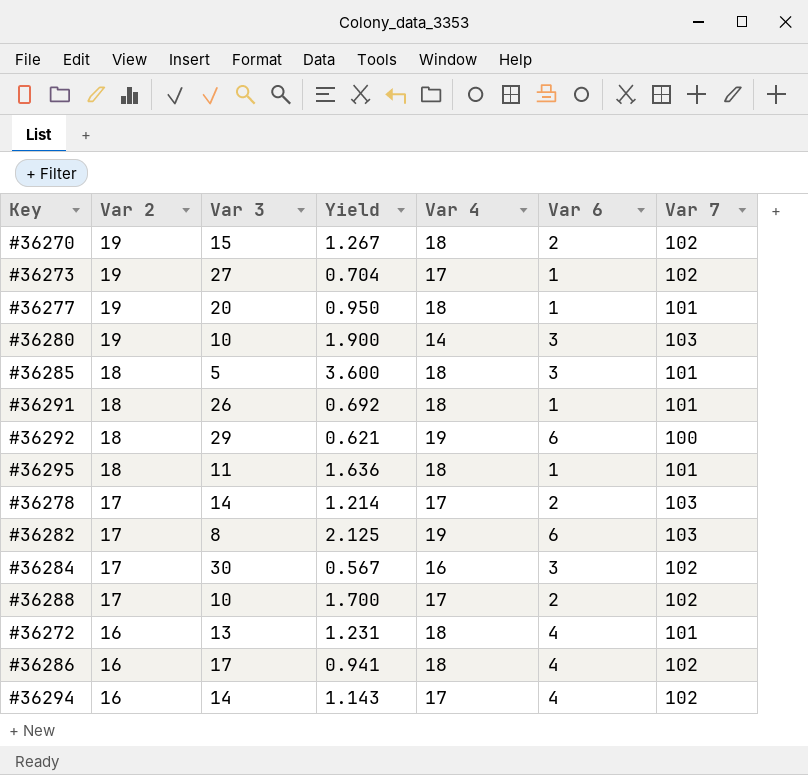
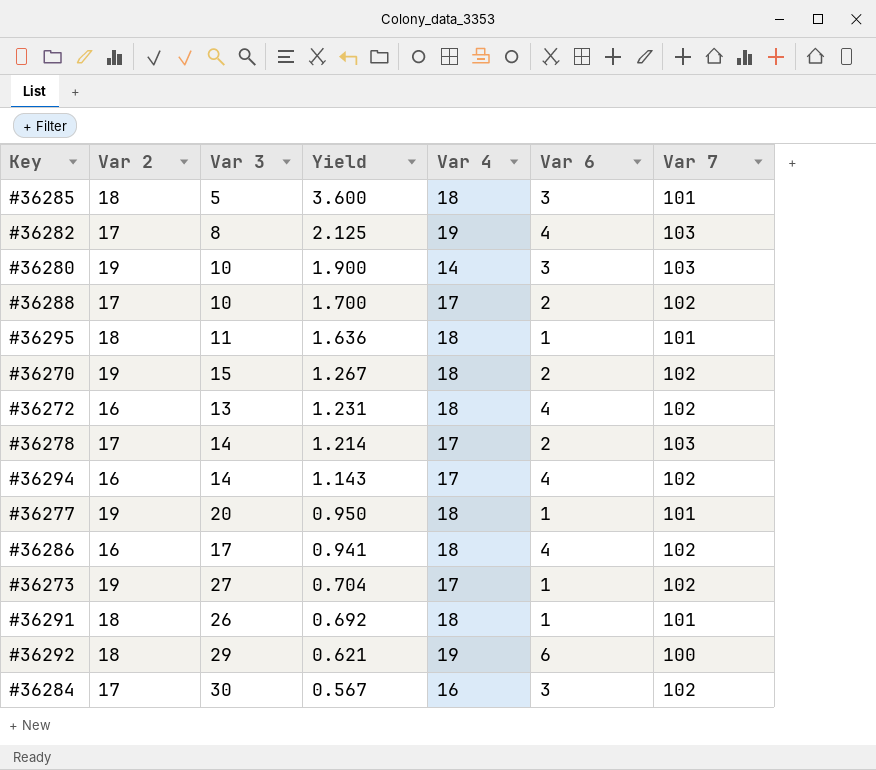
row order: Var 2 descending -> Yield descending
#36282 | Var 6: 6 -> 4
#36272 | Var 7: 101 -> 102

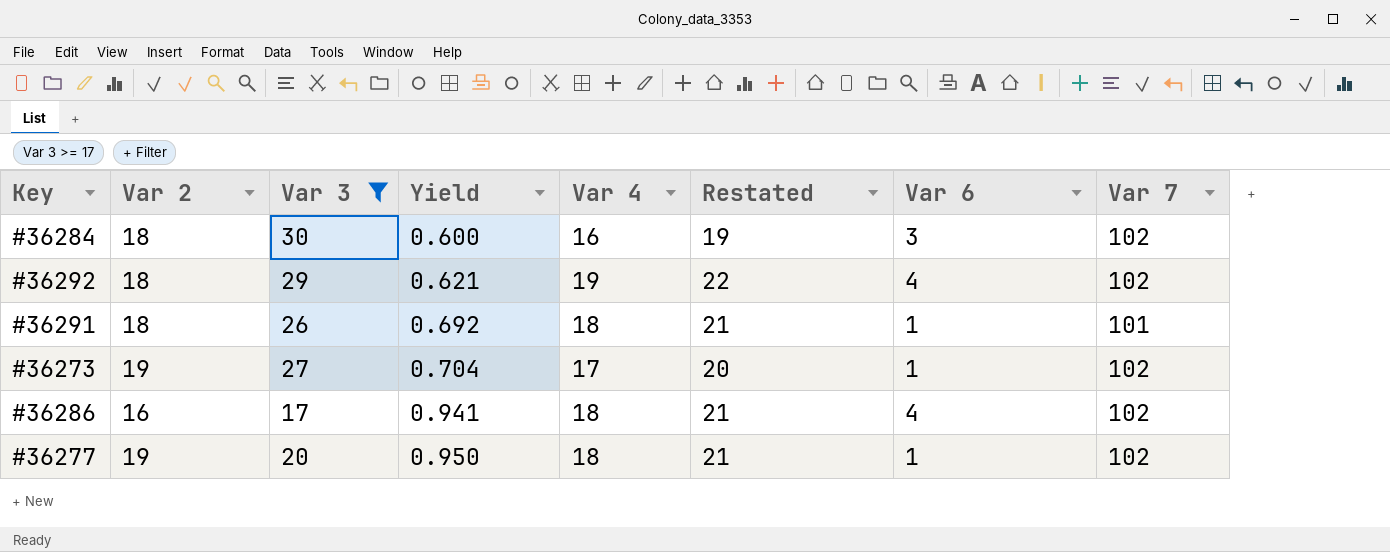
filter: none -> Var 3 >= 17
row order: Yield descending -> Yield ascending
column Restated | formula: none -> [Var 4] + 3
#36284 | Var 2: 17 -> 18
#36284 | Yield: 0.567 -> 0.600
#36292 | Var 6: 6 -> 4
#36292 | Var 7: 100 -> 102
#36277 | Var 7: 101 -> 102

